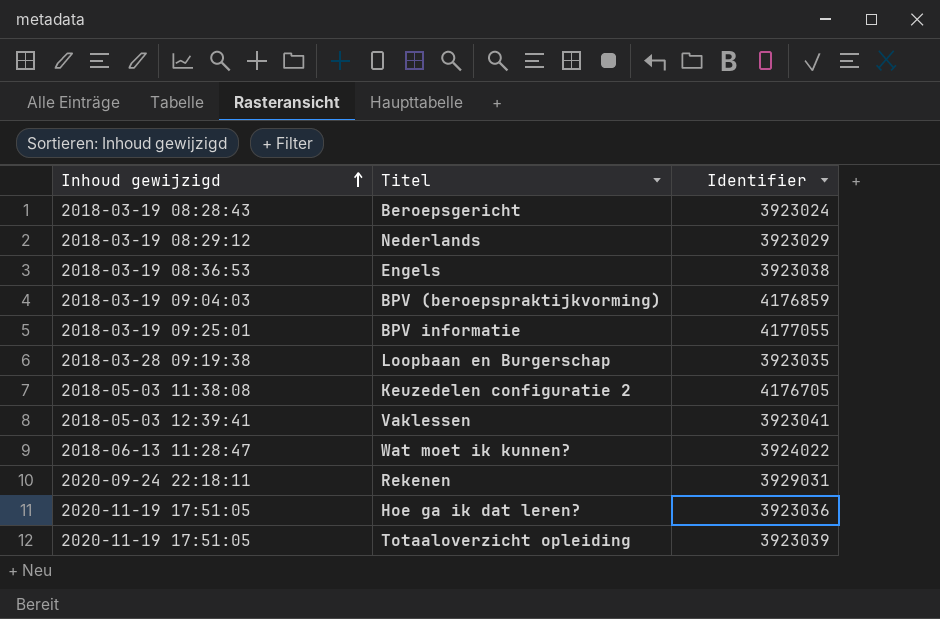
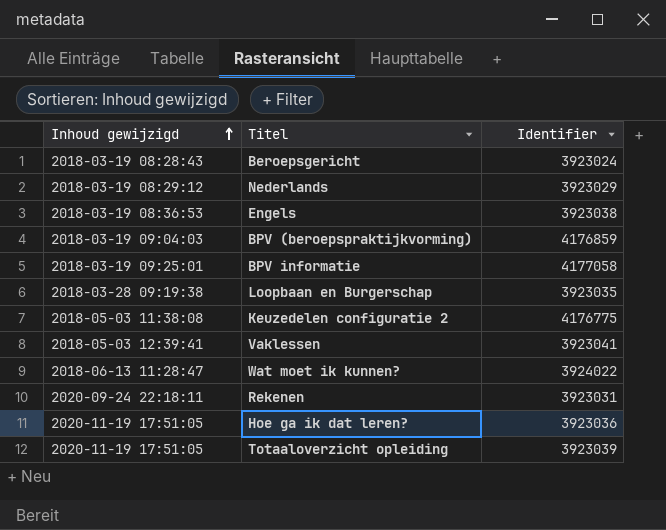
BPV informatie | Identifier: 4177055 -> 4177058
Keuzedelen configuratie 2 | Identifier: 4176705 -> 4176775
Rekenen | Identifier: 3929031 -> 3923031

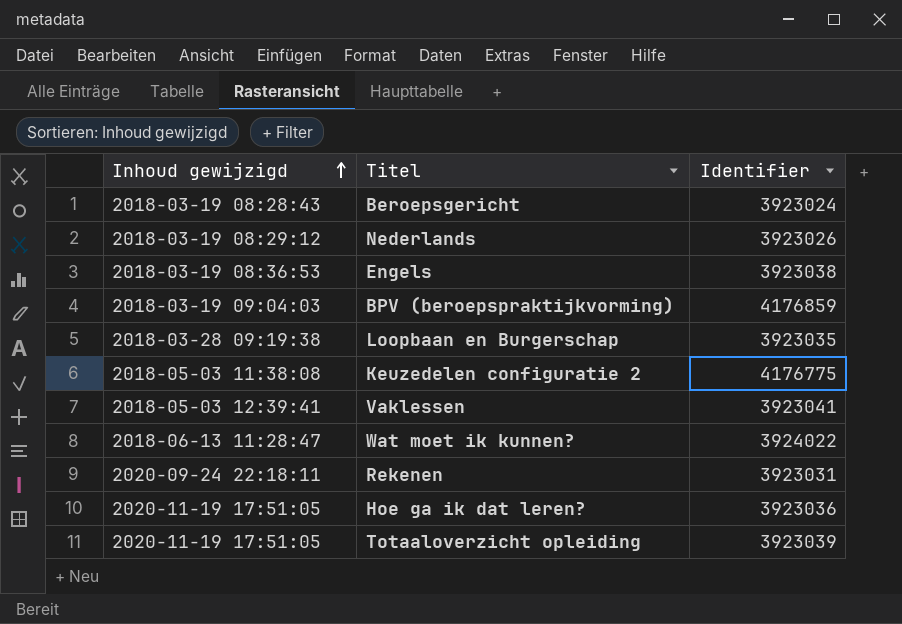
row BPV informatie: 2018-03-19 09:25:01 | 4177058 -> none
Nederlands | Identifier: 3923029 -> 3923026

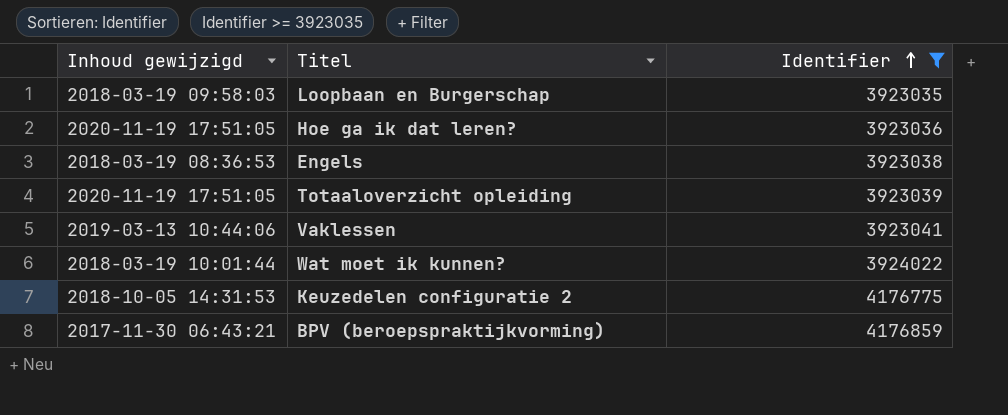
filter: none -> Identifier >= 3923035
row order: Inhoud gewijzigd ascending -> Identifier ascending
Loopbaan en Burgerschap | Inhoud gewijzigd: 2018-03-28 09:19:38 -> 2018-03-19 09:58:03
Vaklessen | Inhoud gewijzigd: 2018-05-03 12:39:41 -> 2019-03-13 10:44:06
Wat moet ik kunnen? | Inhoud gewijzigd: 2018-06-13 11:28:47 -> 2018-03-19 10:01:44
Keuzedelen configuratie 2 | Inhoud gewijzigd: 2018-05-03 11:38:08 -> 2018-10-05 14:31:53
BPV (beroepspraktijkvorming) | Inhoud gewijzigd: 2018-03-19 09:04:03 -> 2017-11-30 06:43:21

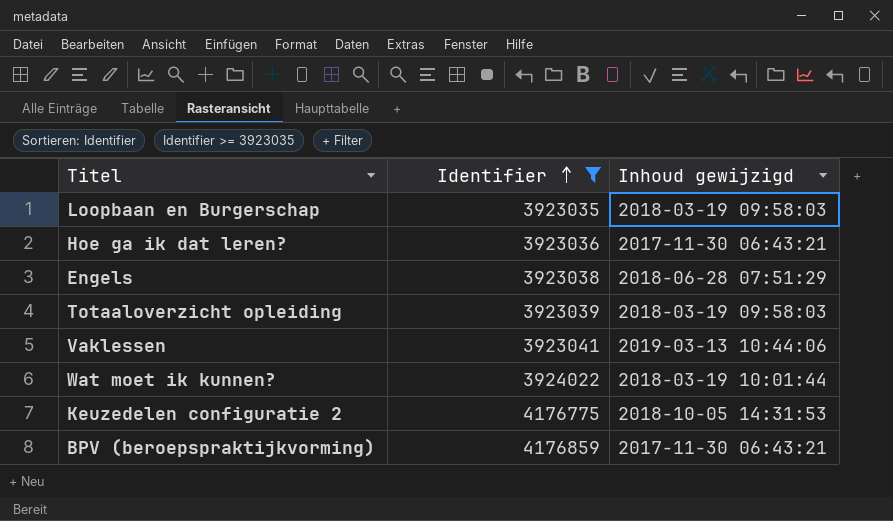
column Inhoud gewijzigd | position: 1 -> 3
Hoe ga ik dat leren? | Inhoud gewijzigd: 2020-11-19 17:51:05 -> 2017-11-30 06:43:21
Engels | Inhoud gewijzigd: 2018-03-19 08:36:53 -> 2018-06-28 07:51:29
Totaaloverzicht opleiding | Inhoud gewijzigd: 2020-11-19 17:51:05 -> 2018-03-19 09:58:03

